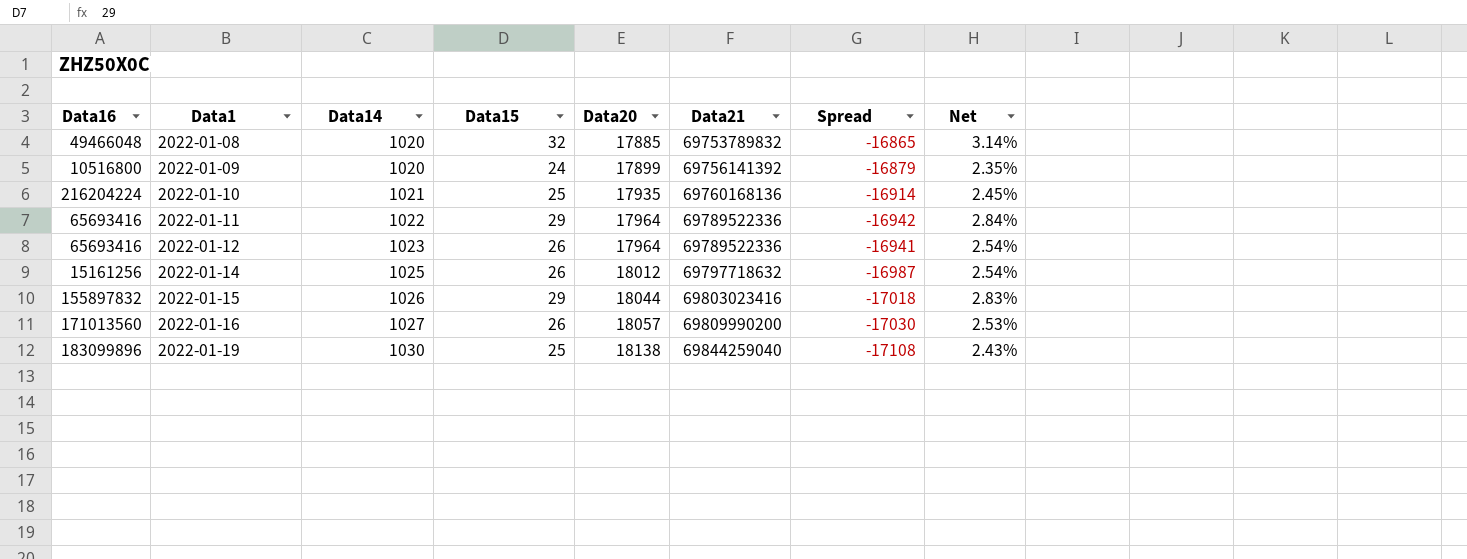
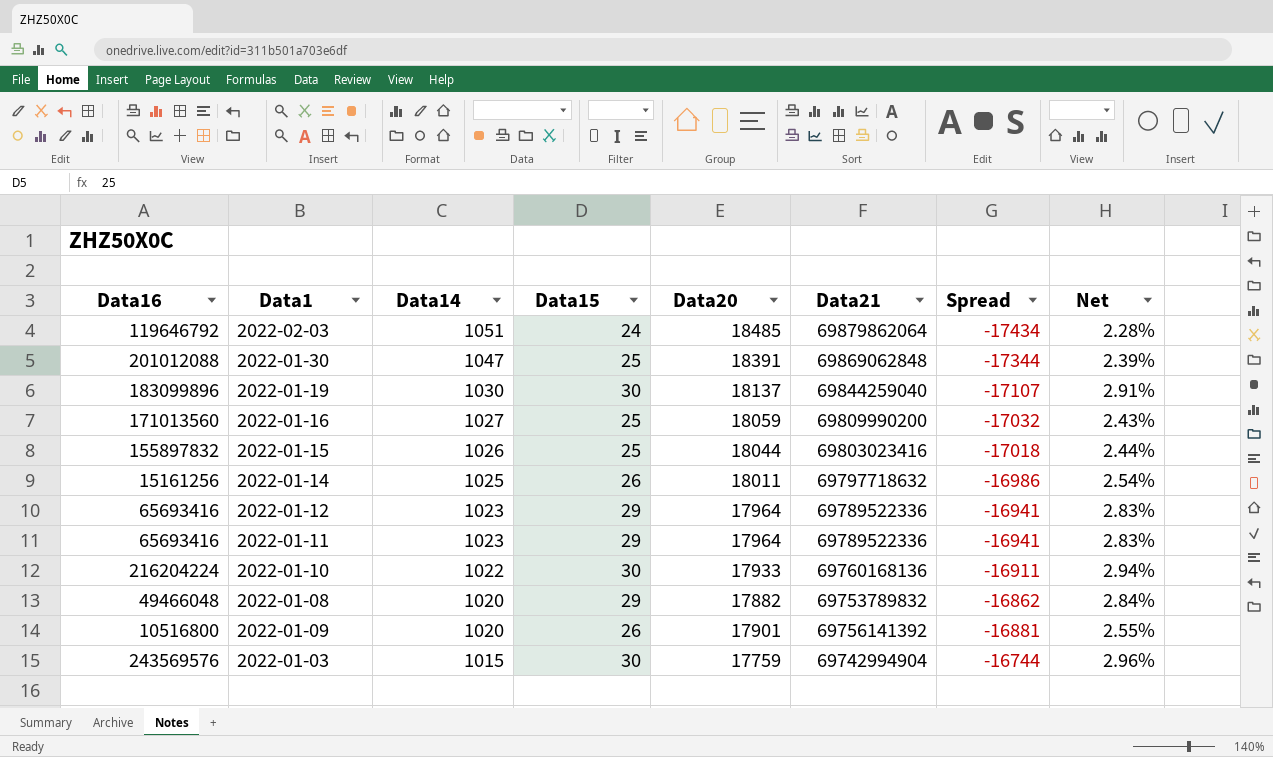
row order: Data1 ascending -> Data14 descending
row 2022-02-03: none -> 119646792 | 1051 | 24 | 18485 | 69879862064 | -17434 | 2.28%
row 2022-01-30: none -> 201012088 | 1047 | 25 | 18391 | 69869062848 | -17344 | 2.39%
2022-01-19 | Data15: 25 -> 30
2022-01-19 | Data20: 18138 -> 18137
2022-01-19 | Spread: -17108 -> -17107
2022-01-19 | Net: 2.43% -> 2.91%
2022-01-16 | Data15: 26 -> 25
2022-01-16 | Data20: 18057 -> 18059
2022-01-16 | Spread: -17030 -> -17032
2022-01-16 | Net: 2.53% -> 2.43%
2022-01-15 | Data15: 29 -> 25
2022-01-15 | Net: 2.83% -> 2.44%
2022-01-14 | Data20: 18012 -> 18011
2022-01-14 | Spread: -16987 -> -16986
2022-01-12 | Data15: 26 -> 29
2022-01-12 | Net: 2.54% -> 2.83%
2022-01-11 | Data14: 1022 -> 1023
2022-01-11 | Spread: -16942 -> -16941
2022-01-11 | Net: 2.84% -> 2.83%
2022-01-10 | Data14: 1021 -> 1022
2022-01-10 | Data15: 25 -> 30
2022-01-10 | Data20: 17935 -> 17933
2022-01-10 | Spread: -16914 -> -16911
2022-01-10 | Net: 2.45% -> 2.94%
2022-01-08 | Data15: 32 -> 29
2022-01-08 | Data20: 17885 -> 17882
2022-01-08 | Spread: -16865 -> -16862
2022-01-08 | Net: 3.14% -> 2.84%
2022-01-09 | Data15: 24 -> 26
2022-01-09 | Data20: 17899 -> 17901
2022-01-09 | Spread: -16879 -> -16881
2022-01-09 | Net: 2.35% -> 2.55%
row 2022-01-03: none -> 243569576 | 1015 | 30 | 17759 | 69742994904 | -16744 | 2.96%

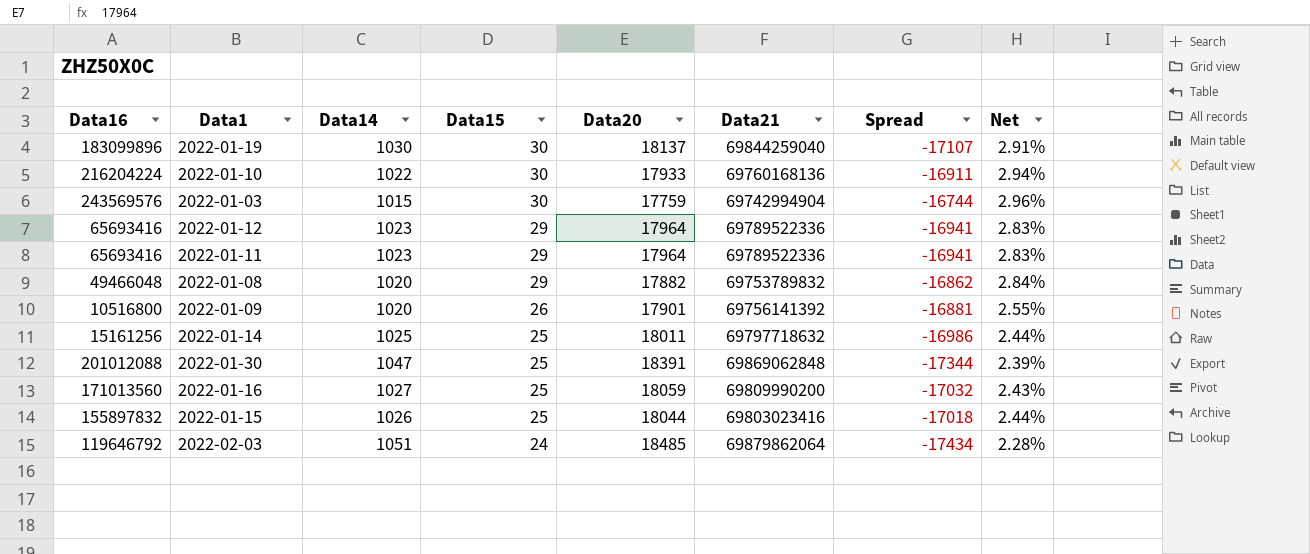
row order: Data14 descending -> Data15 descending
2022-01-14 | Data15: 26 -> 25
2022-01-14 | Net: 2.54% -> 2.44%

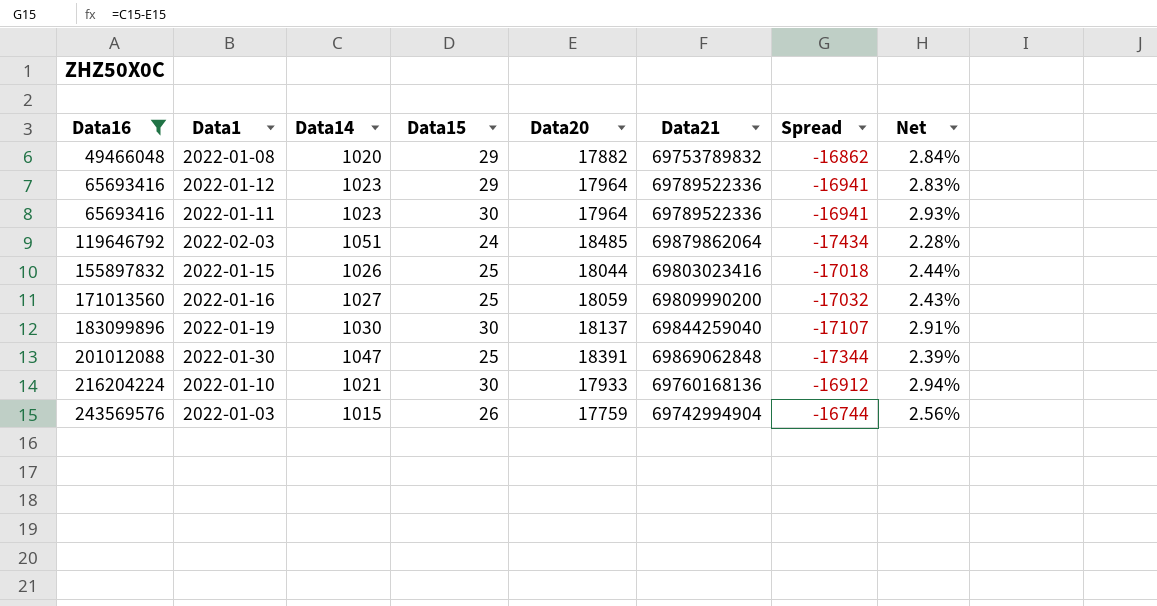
filter: none -> Data16 >= 49466048
row order: Data15 descending -> Data16 ascending
2022-01-11 | Data15: 29 -> 30
2022-01-11 | Net: 2.83% -> 2.93%
2022-01-10 | Data14: 1022 -> 1021
2022-01-10 | Spread: -16911 -> -16912
2022-01-03 | Data15: 30 -> 26
2022-01-03 | Net: 2.96% -> 2.56%

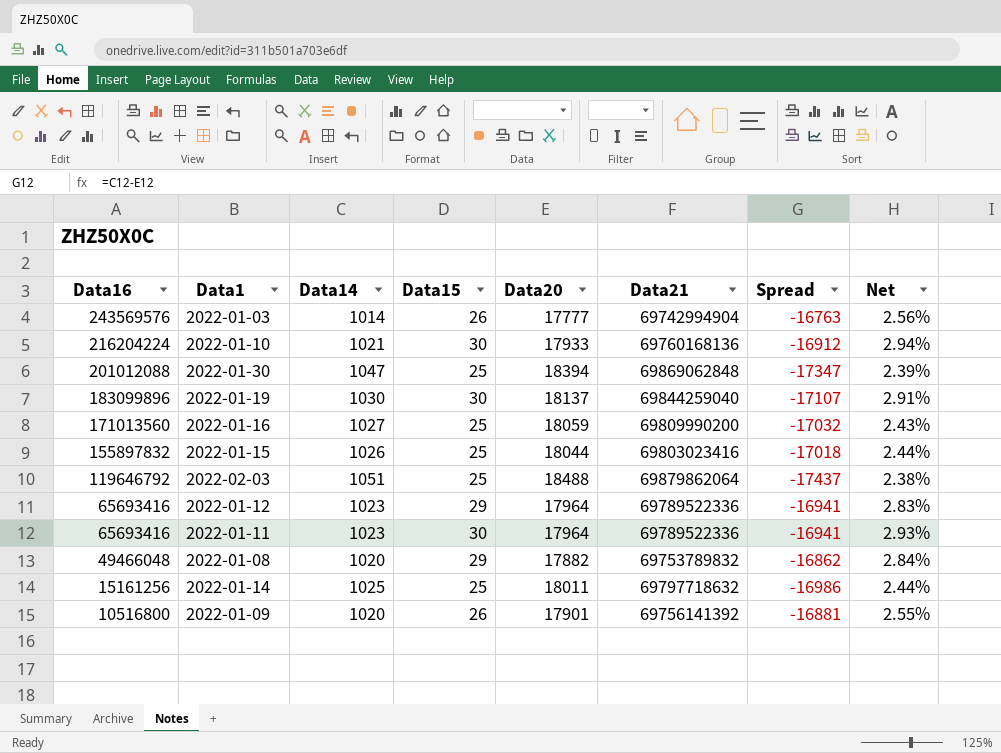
filter: Data16 >= 49466048 -> none
row order: Data16 ascending -> Data16 descending
2022-01-03 | Data14: 1015 -> 1014
2022-01-03 | Data20: 17759 -> 17777
2022-01-03 | Spread: -16744 -> -16763
2022-01-30 | Data20: 18391 -> 18394
2022-01-30 | Spread: -17344 -> -17347
2022-02-03 | Data15: 24 -> 25
2022-02-03 | Data20: 18485 -> 18488
2022-02-03 | Spread: -17434 -> -17437
2022-02-03 | Net: 2.28% -> 2.38%

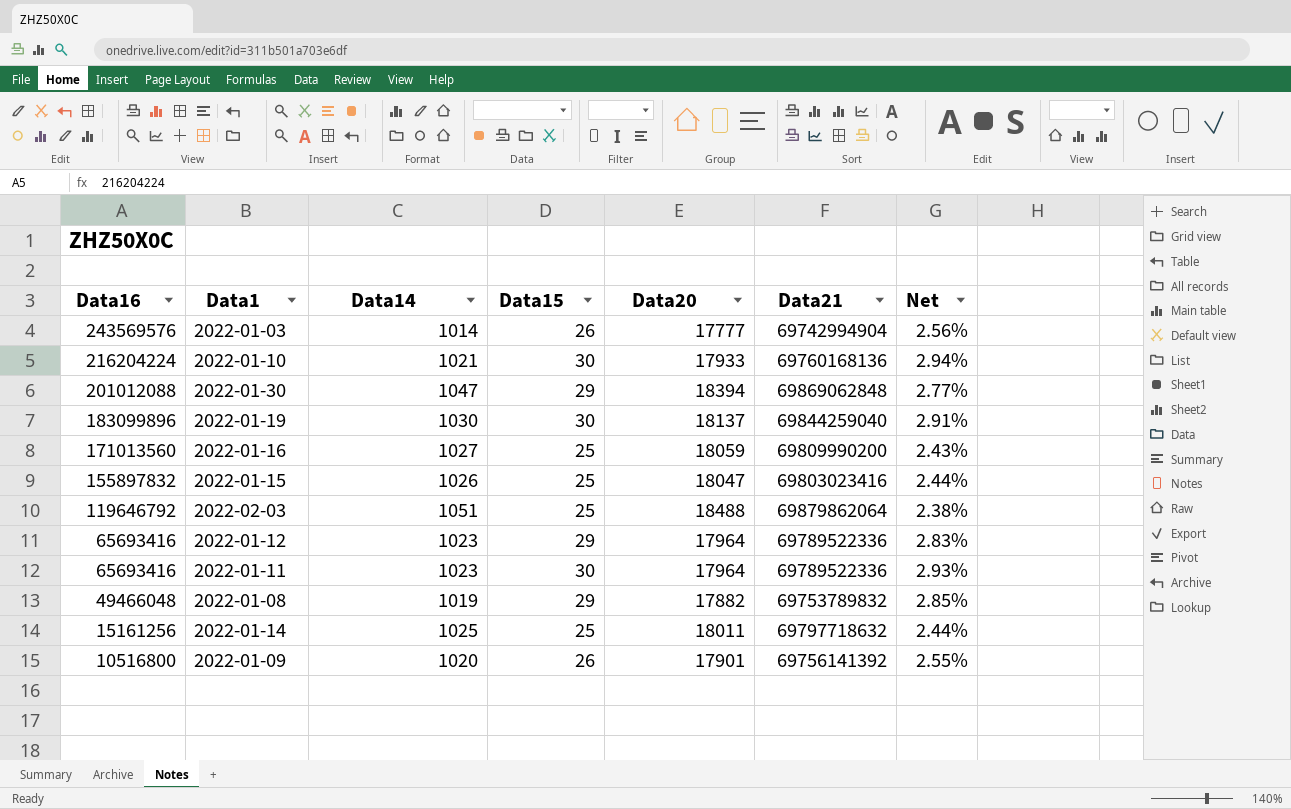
column Spread | formula: [Data14] - [Data20] -> none
2022-01-30 | Data15: 25 -> 29
2022-01-30 | Net: 2.39% -> 2.77%
2022-01-15 | Data20: 18044 -> 18047
2022-01-08 | Data14: 1020 -> 1019
2022-01-08 | Net: 2.84% -> 2.85%

